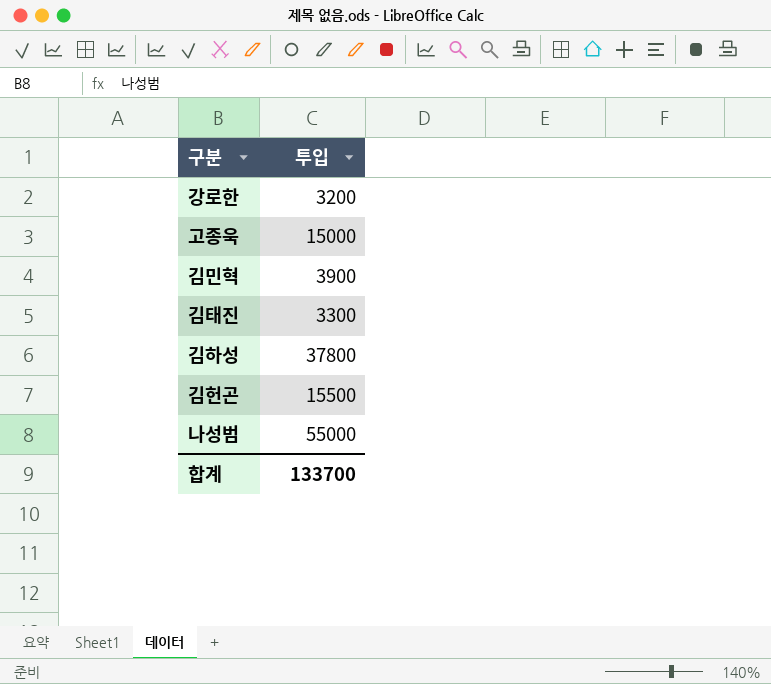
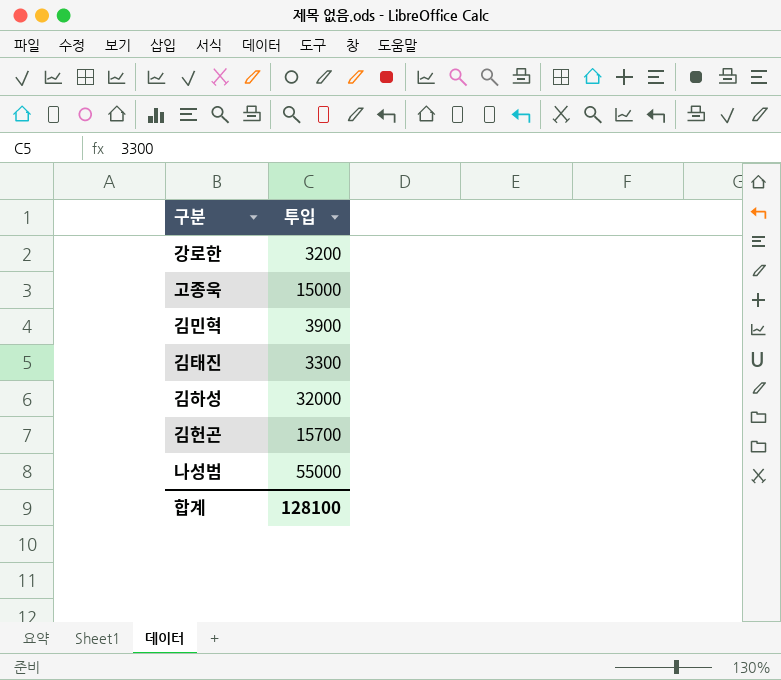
김하성 | 투입: 37800 -> 32000
김헌곤 | 투입: 15500 -> 15700
합계 | 투입: 133700 -> 128100

